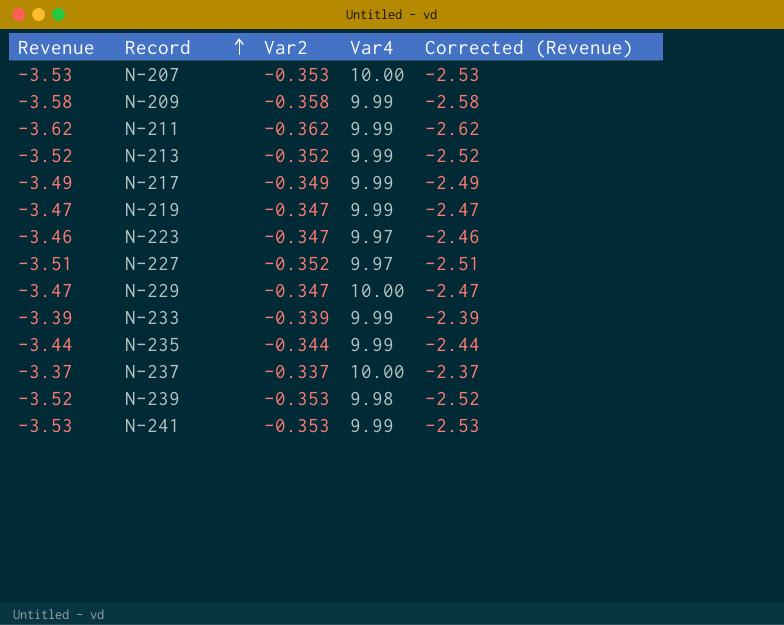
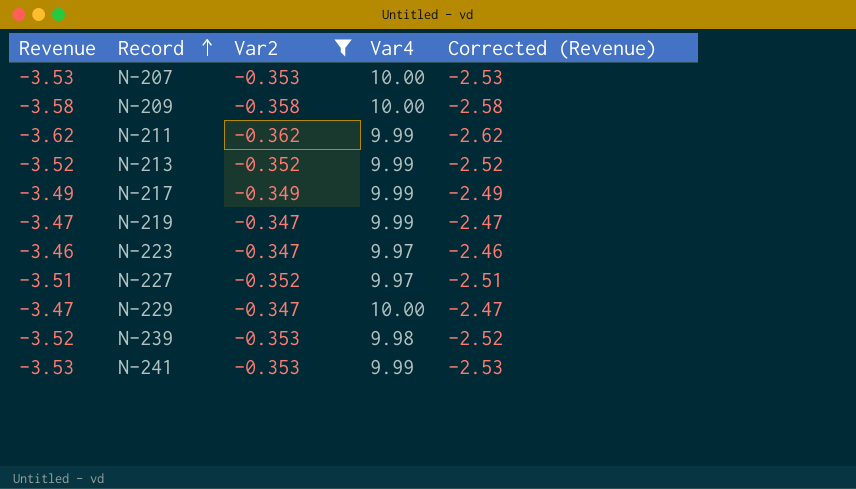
filter: none -> Var2 <= -0.347
N-209 | Var4: 9.99 -> 10.00

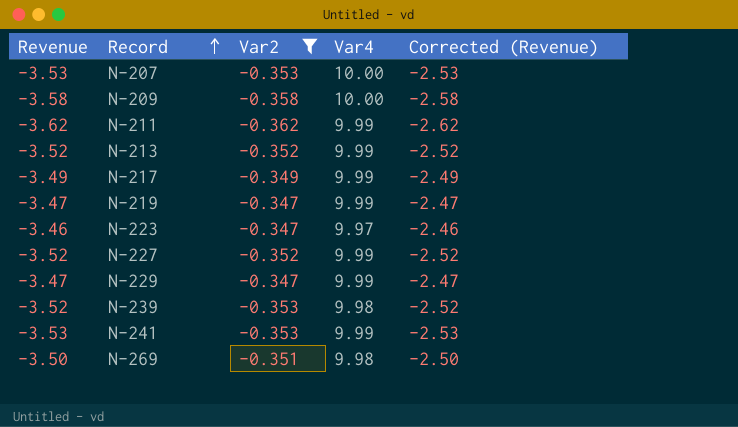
N-227 | Revenue: -3.51 -> -3.52
N-227 | Var4: 9.97 -> 9.99
N-227 | Corrected (Revenue): -2.51 -> -2.52
N-229 | Var4: 10.00 -> 9.99
row N-269: none -> -3.50 | -0.351 | 9.98 | -2.50

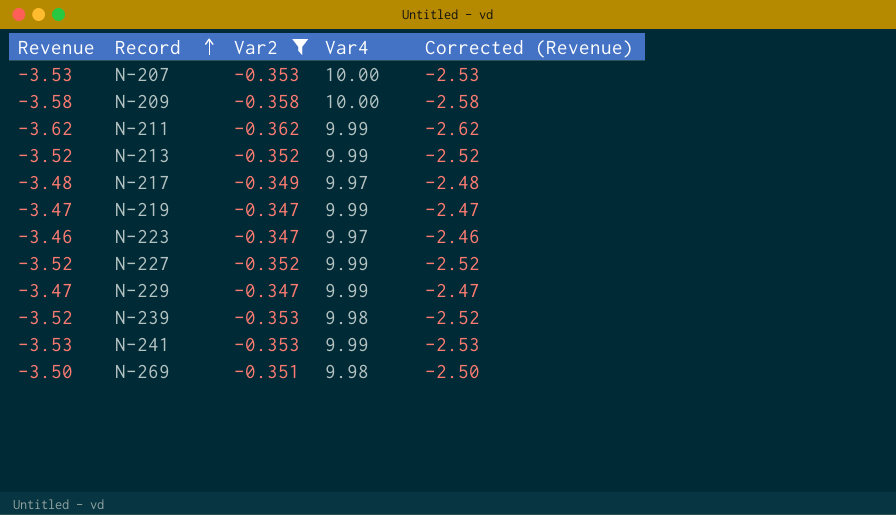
N-217 | Revenue: -3.49 -> -3.48
N-217 | Var4: 9.99 -> 9.97
N-217 | Corrected (Revenue): -2.49 -> -2.48

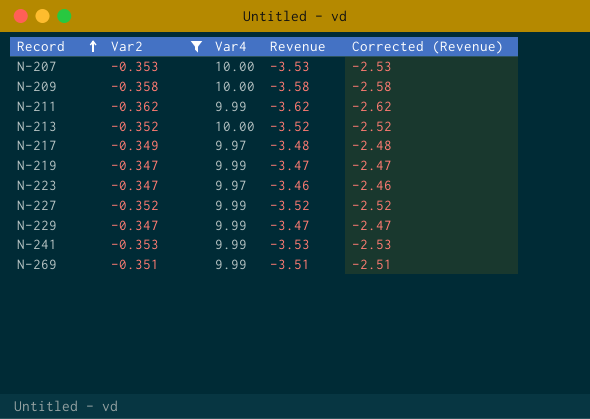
column Revenue | position: 1 -> 4
row N-239: -3.52 | -0.353 | 9.98 | -2.52 -> none
N-213 | Var4: 9.99 -> 10.00
N-269 | Var4: 9.98 -> 9.99
N-269 | Revenue: -3.50 -> -3.51
N-269 | Corrected (Revenue): -2.50 -> -2.51

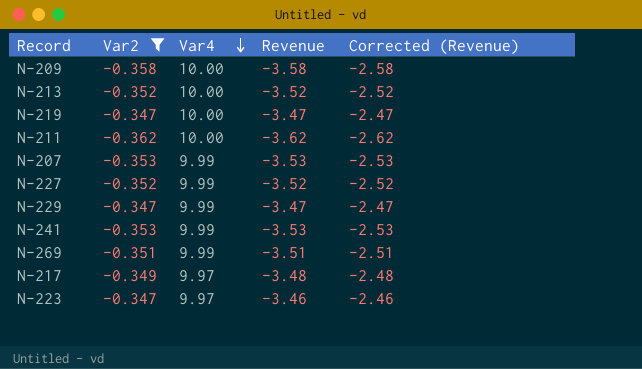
row order: Record ascending -> Var4 descending
N-219 | Var4: 9.99 -> 10.00
N-211 | Var4: 9.99 -> 10.00
N-207 | Var4: 10.00 -> 9.99

